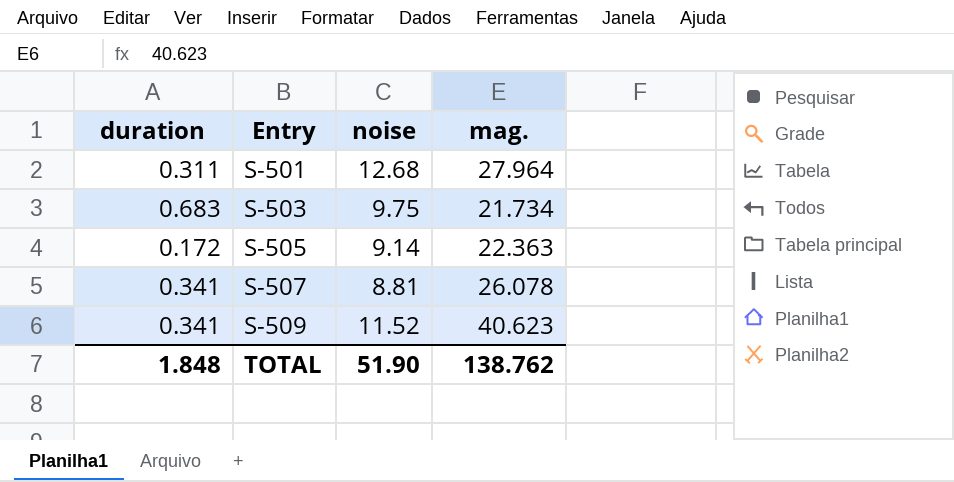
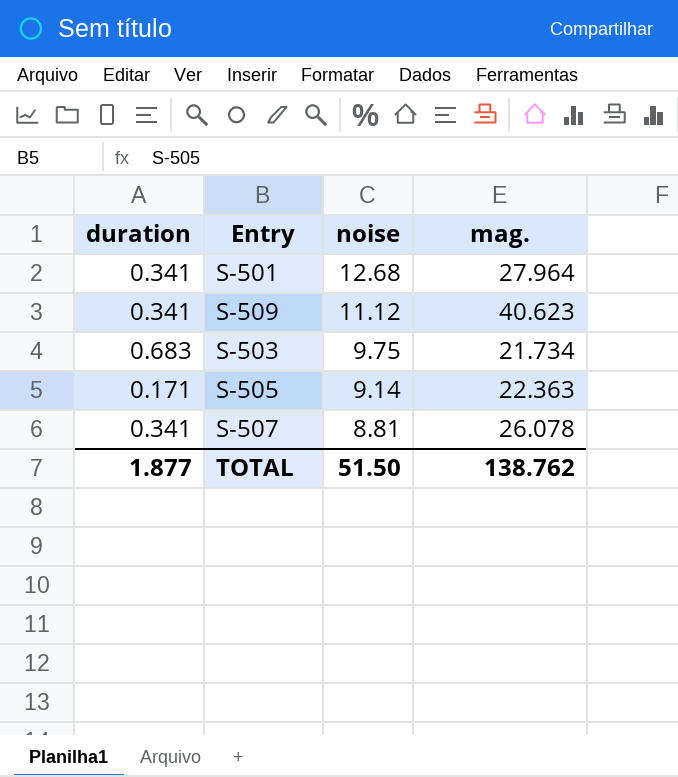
row order: Entry ascending -> noise descending
S-501 | duration: 0.311 -> 0.341
S-509 | noise: 11.52 -> 11.12
S-505 | duration: 0.172 -> 0.171
TOTAL | duration: 1.848 -> 1.877
TOTAL | noise: 51.90 -> 51.50

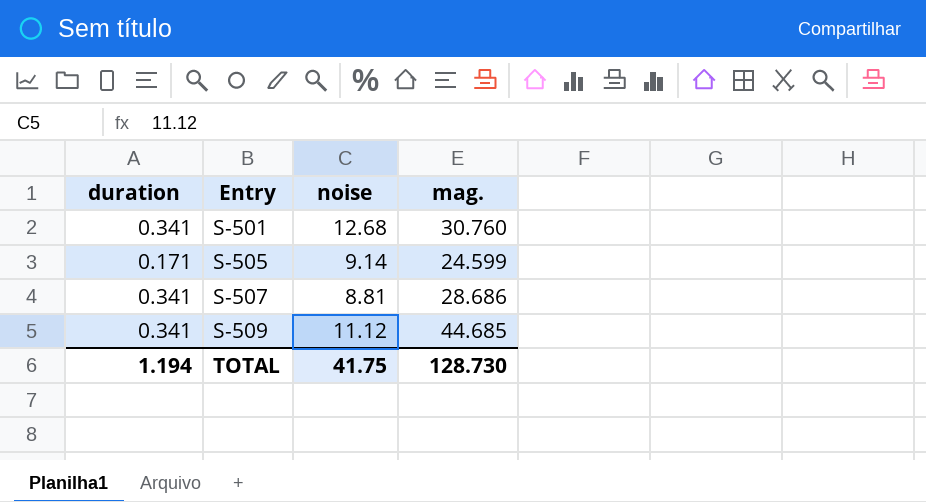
row order: noise descending -> Entry ascending
row S-503: 0.683 | 9.75 | 21.734 -> none
S-501 | mag.: 27.964 -> 30.760
S-505 | mag.: 22.363 -> 24.599
S-507 | mag.: 26.078 -> 28.686
S-509 | mag.: 40.623 -> 44.685
TOTAL | duration: 1.877 -> 1.194
TOTAL | noise: 51.50 -> 41.75
TOTAL | mag.: 138.762 -> 128.730

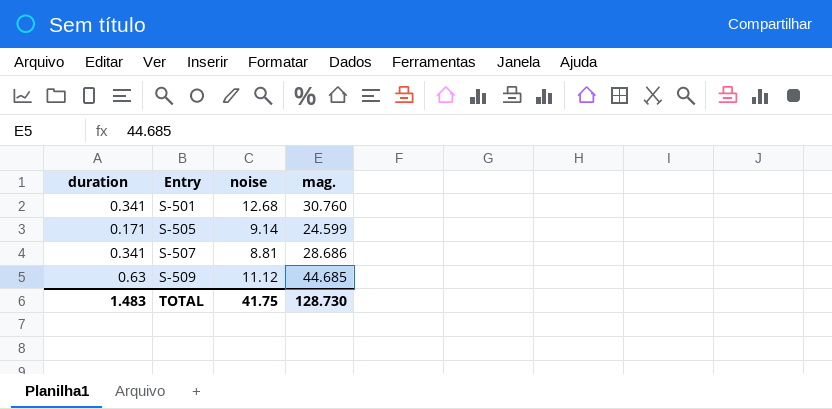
S-509 | duration: 0.341 -> 0.63
TOTAL | duration: 1.194 -> 1.483

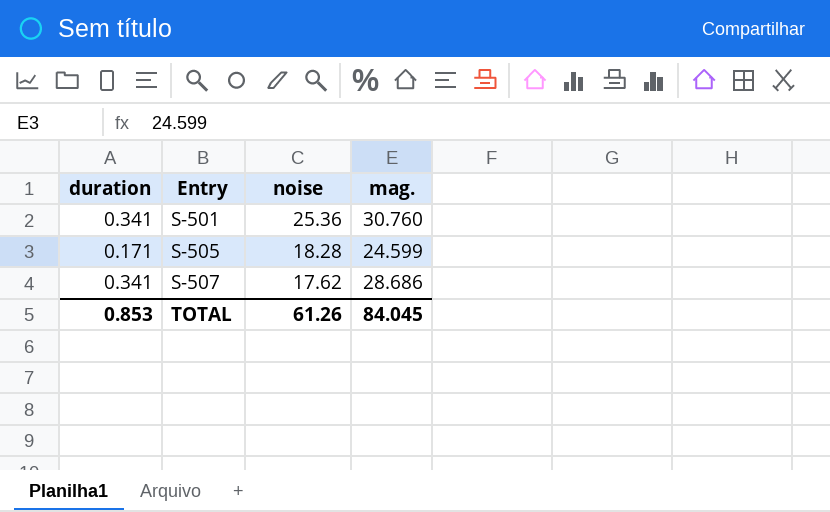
row S-509: 0.63 | 11.12 | 44.685 -> none
S-501 | noise: 12.68 -> 25.36
S-505 | noise: 9.14 -> 18.28
S-507 | noise: 8.81 -> 17.62
TOTAL | duration: 1.483 -> 0.853
TOTAL | noise: 41.75 -> 61.26
TOTAL | mag.: 128.730 -> 84.045

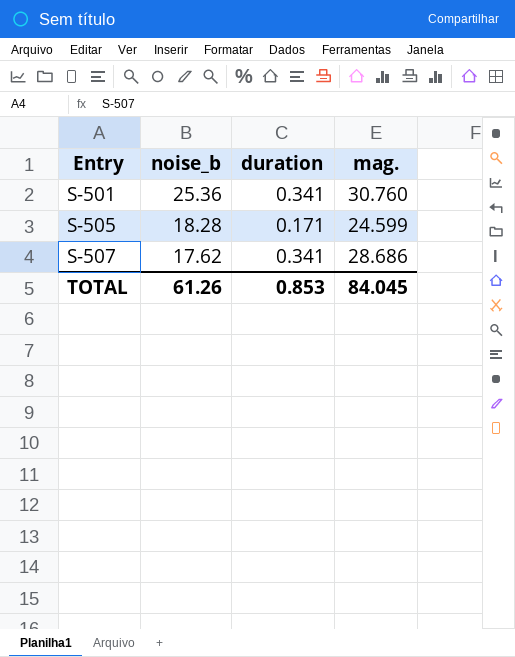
column name: noise -> noise_b
column duration | position: 1 -> 3

